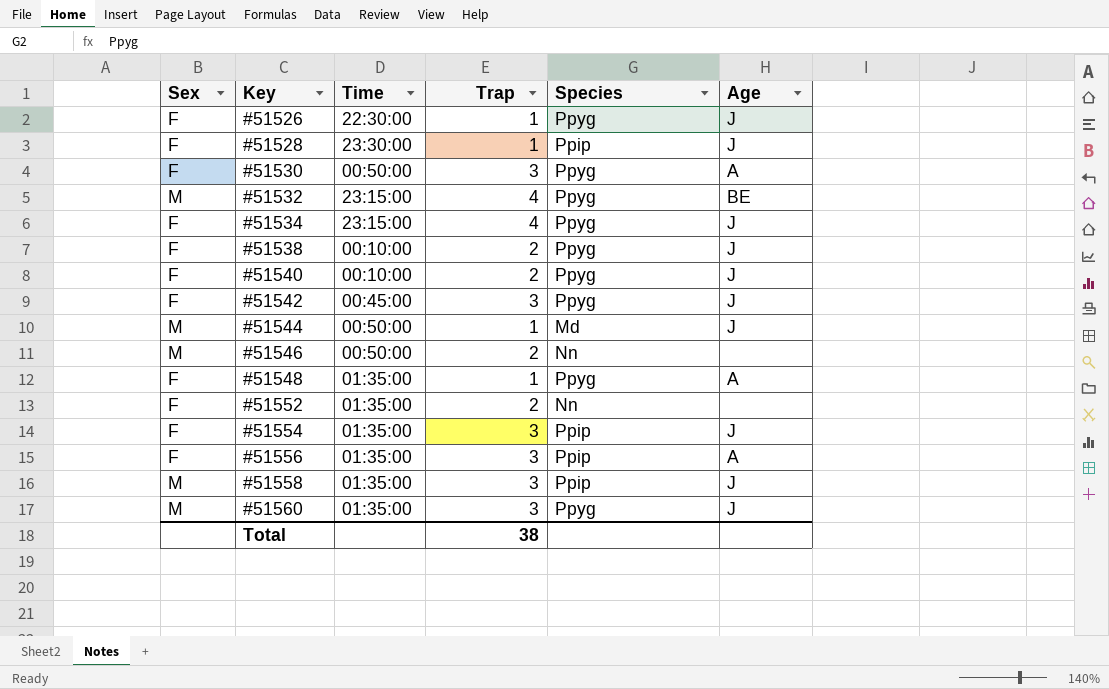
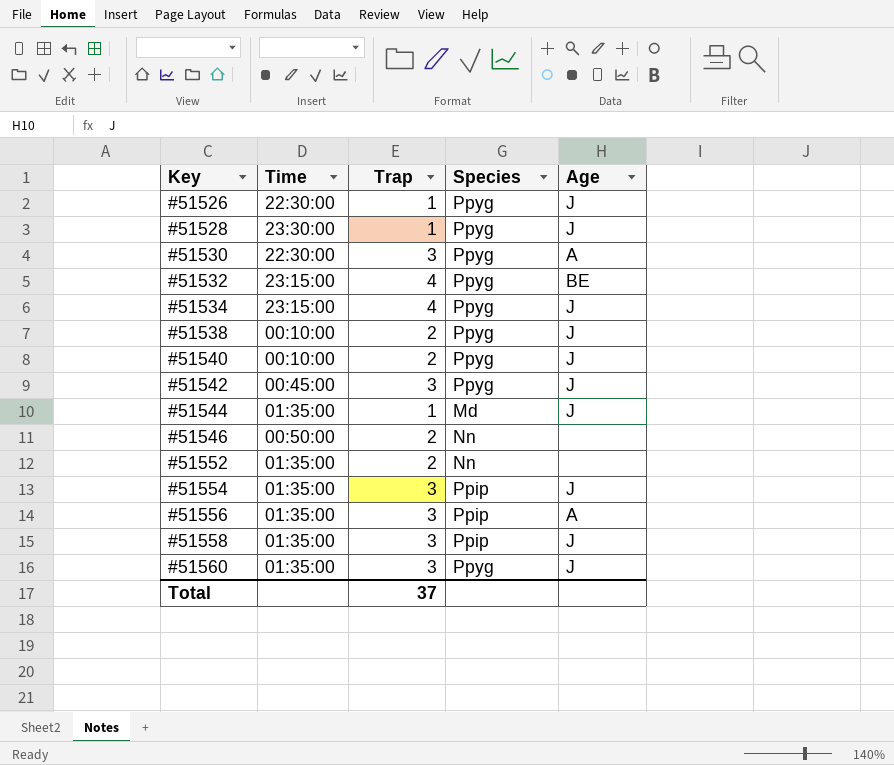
column Sex | position: 1 -> none
row #51548: F | 01:35:00 | 1 | Ppyg | A -> none
#51528 | Species: Ppip -> Ppyg
#51530 | Time: 00:50:00 -> 22:30:00
#51544 | Time: 00:50:00 -> 01:35:00
Total | Trap: 38 -> 37

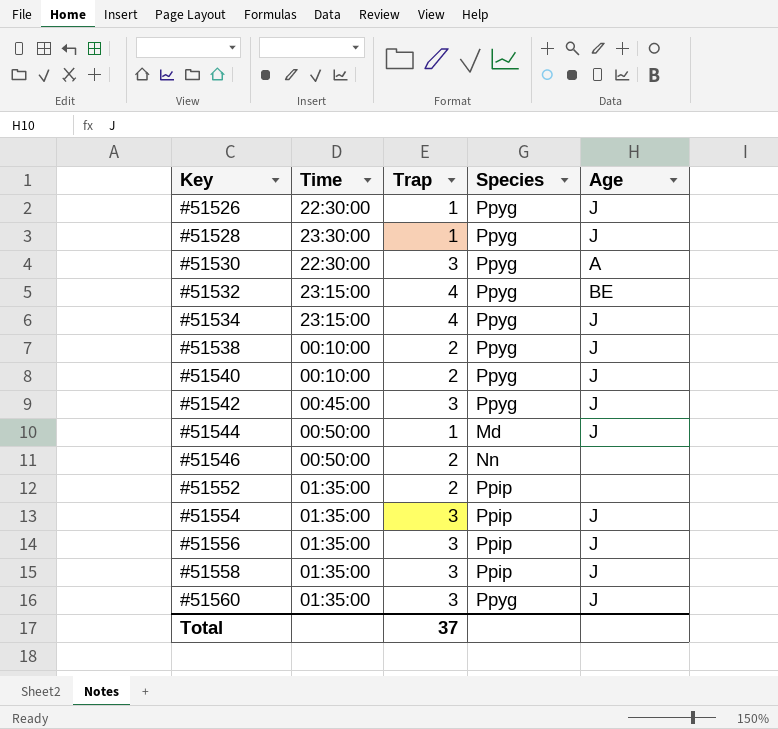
#51544 | Time: 01:35:00 -> 00:50:00
#51552 | Species: Nn -> Ppip
#51556 | Age: A -> J

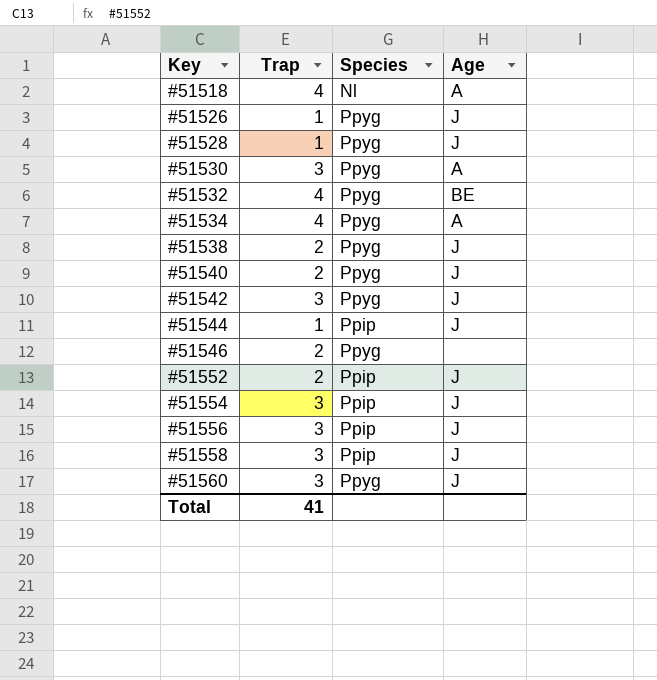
column Time | position: 2 -> none
row #51518: none -> 4 | Nl | A
#51534 | Age: J -> A
#51544 | Species: Md -> Ppip
#51546 | Species: Nn -> Ppyg
#51552 | Age: none -> J
Total | Trap: 37 -> 41

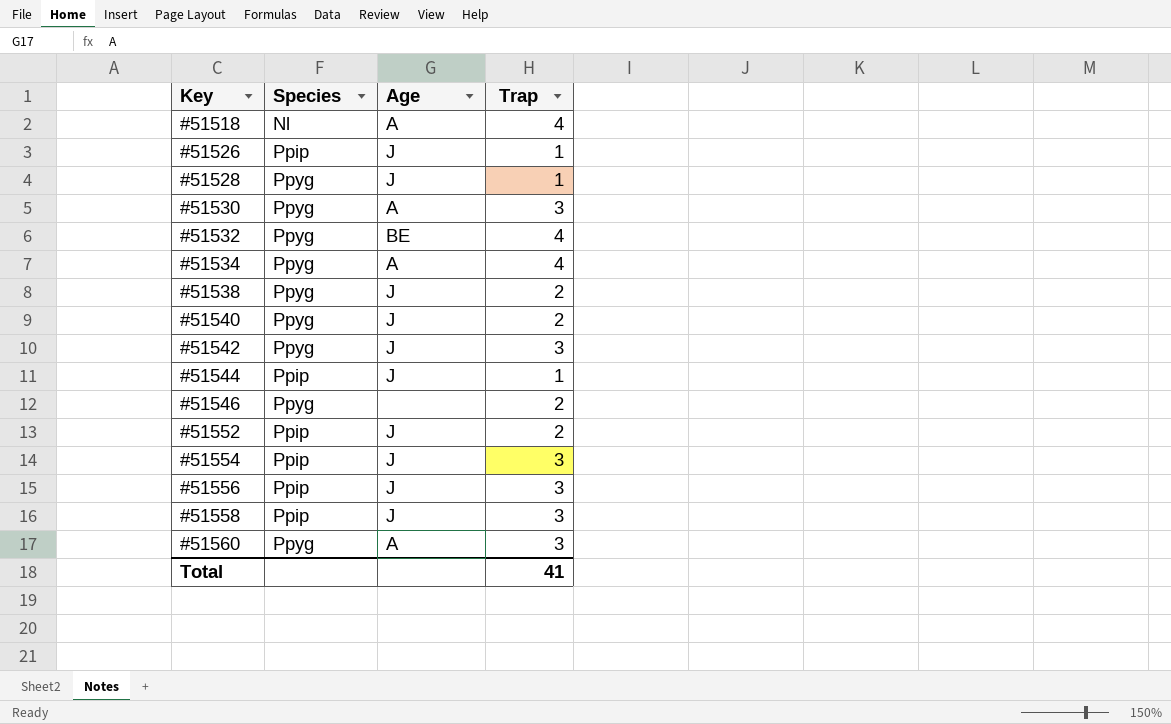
column Trap | position: 2 -> 4
#51526 | Species: Ppyg -> Ppip
#51560 | Age: J -> A

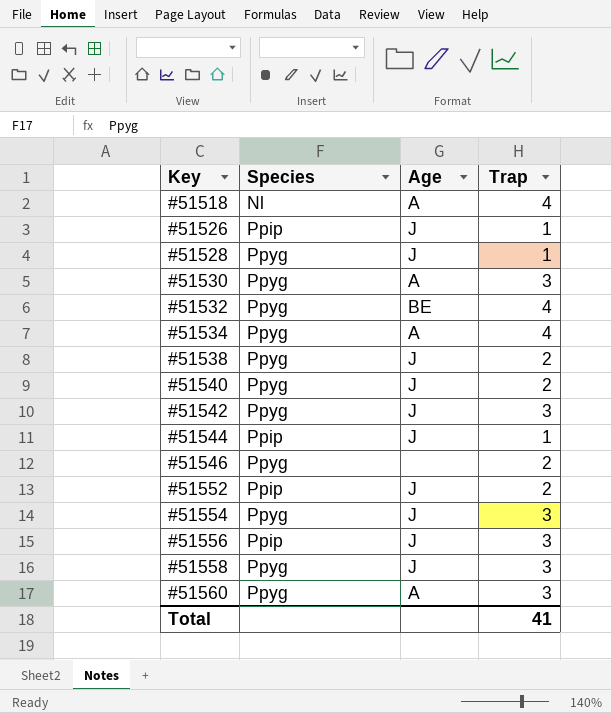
#51554 | Species: Ppip -> Ppyg
#51558 | Species: Ppip -> Ppyg

